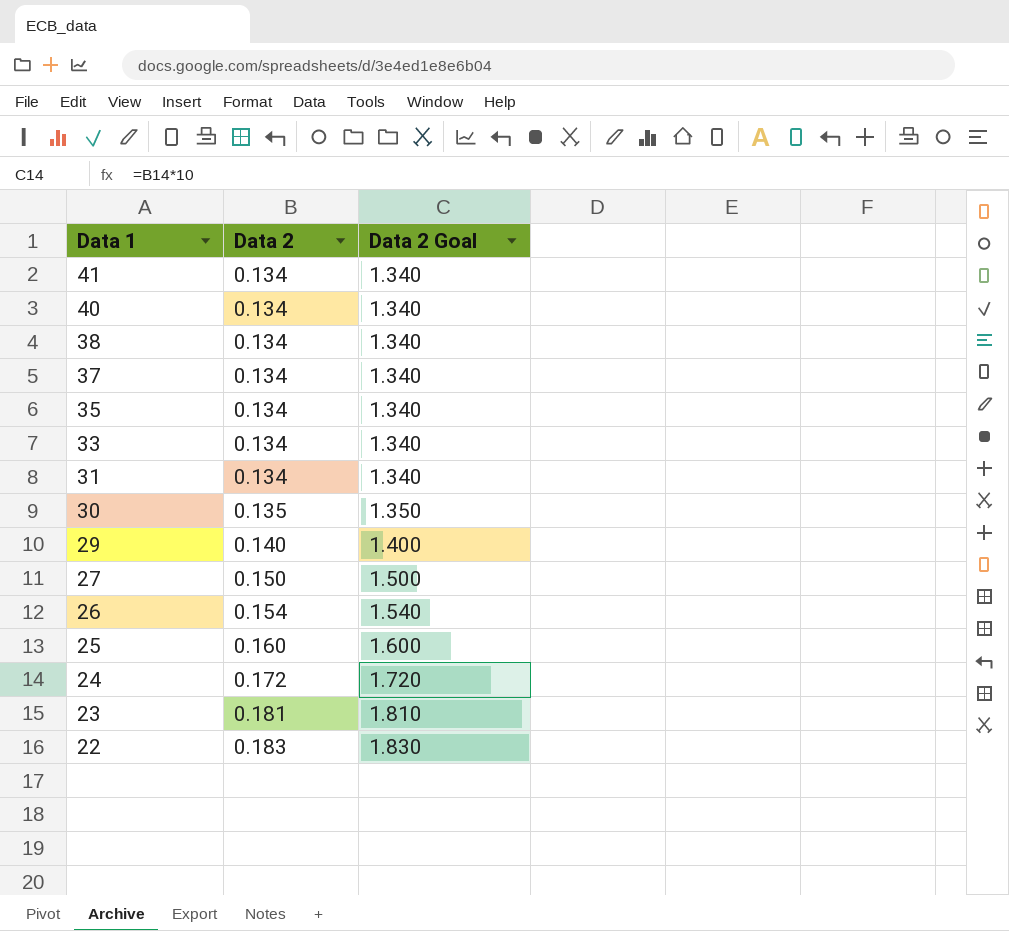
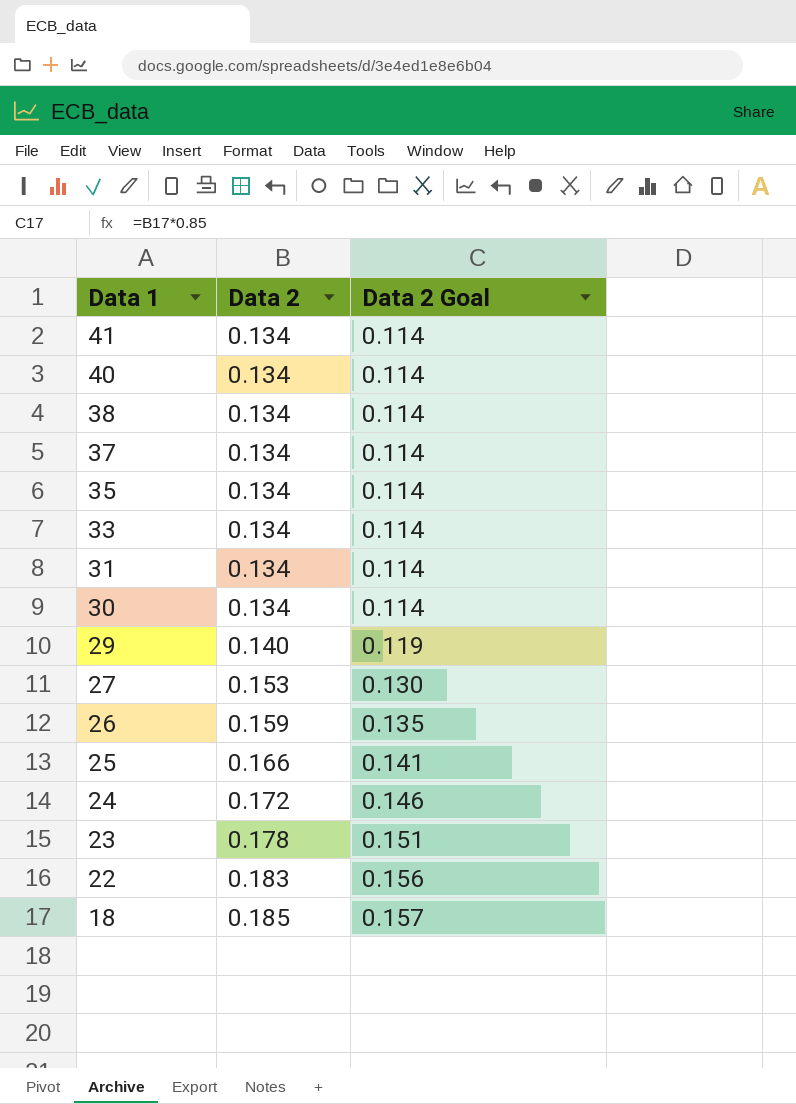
column Data 2 Goal | formula: [Data 2] * 10 -> [Data 2] * 0.85
30 | Data 2: 0.135 -> 0.134
27 | Data 2: 0.150 -> 0.153
26 | Data 2: 0.154 -> 0.159
25 | Data 2: 0.160 -> 0.166
23 | Data 2: 0.181 -> 0.178
row 18: none -> 0.185 | 0.157

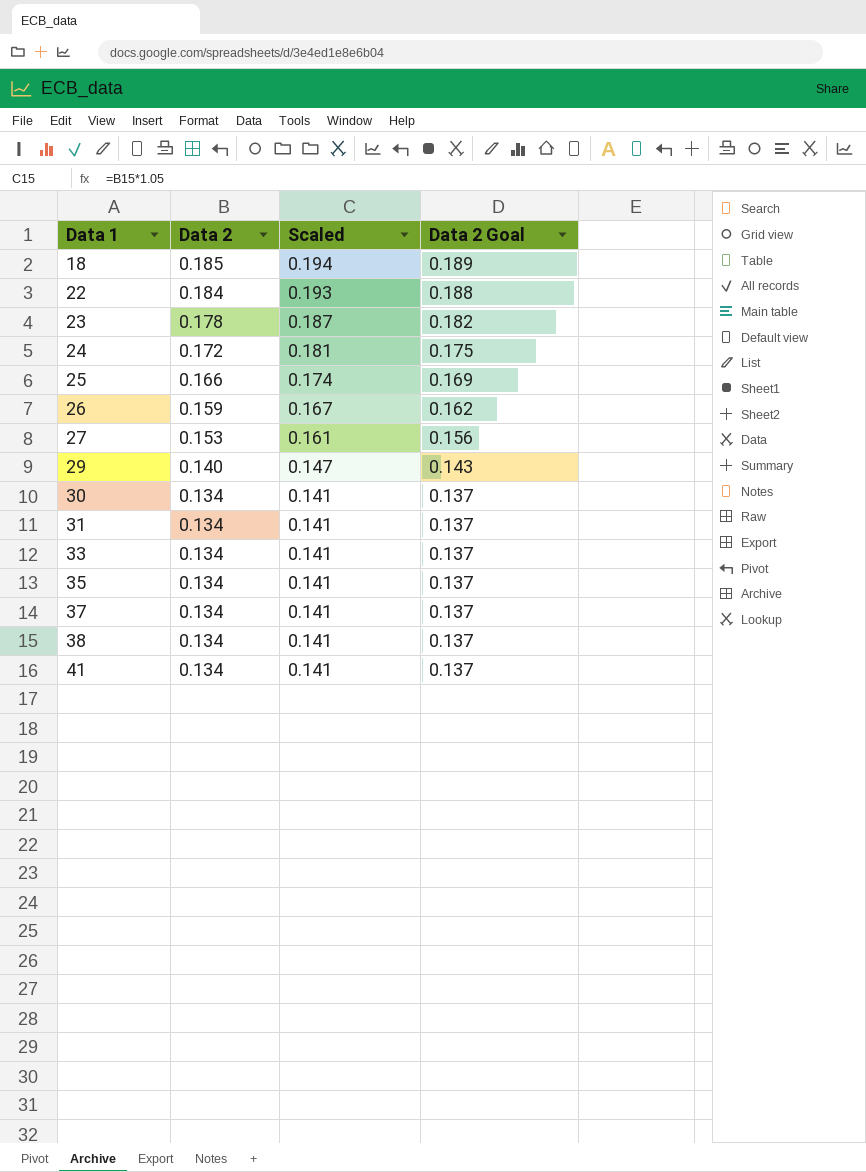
row order: Data 1 descending -> Data 1 ascending
column Scaled | formula: none -> [Data 2] * 1.05
column Data 2 Goal | formula: [Data 2] * 0.85 -> [Data 2] * 1.02
row 40: 0.134 | 0.114 -> none
22 | Data 2: 0.183 -> 0.184

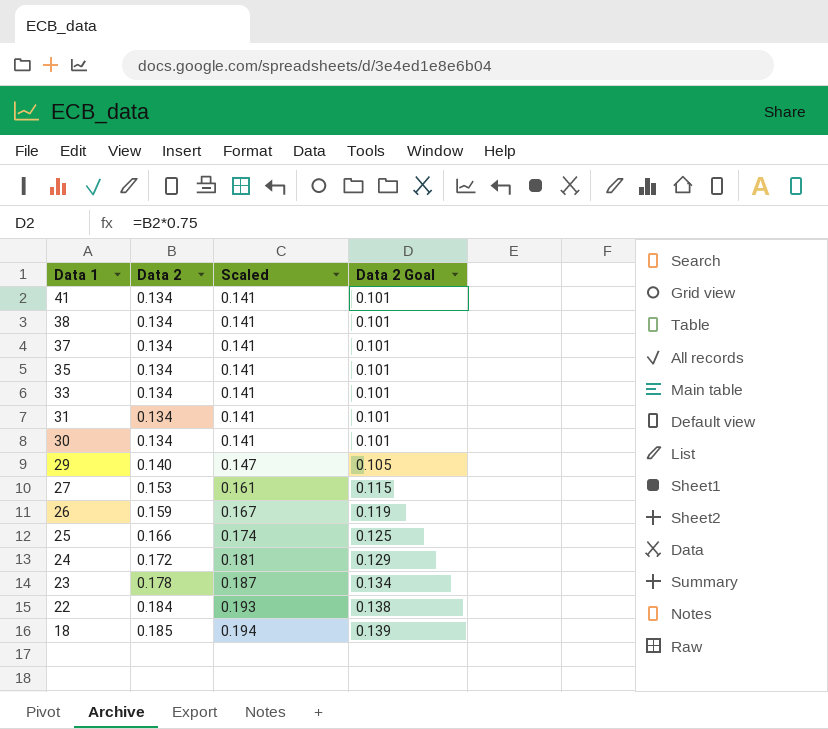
row order: Data 1 ascending -> Data 1 descending
column Data 2 Goal | formula: [Data 2] * 1.02 -> [Data 2] * 0.75

